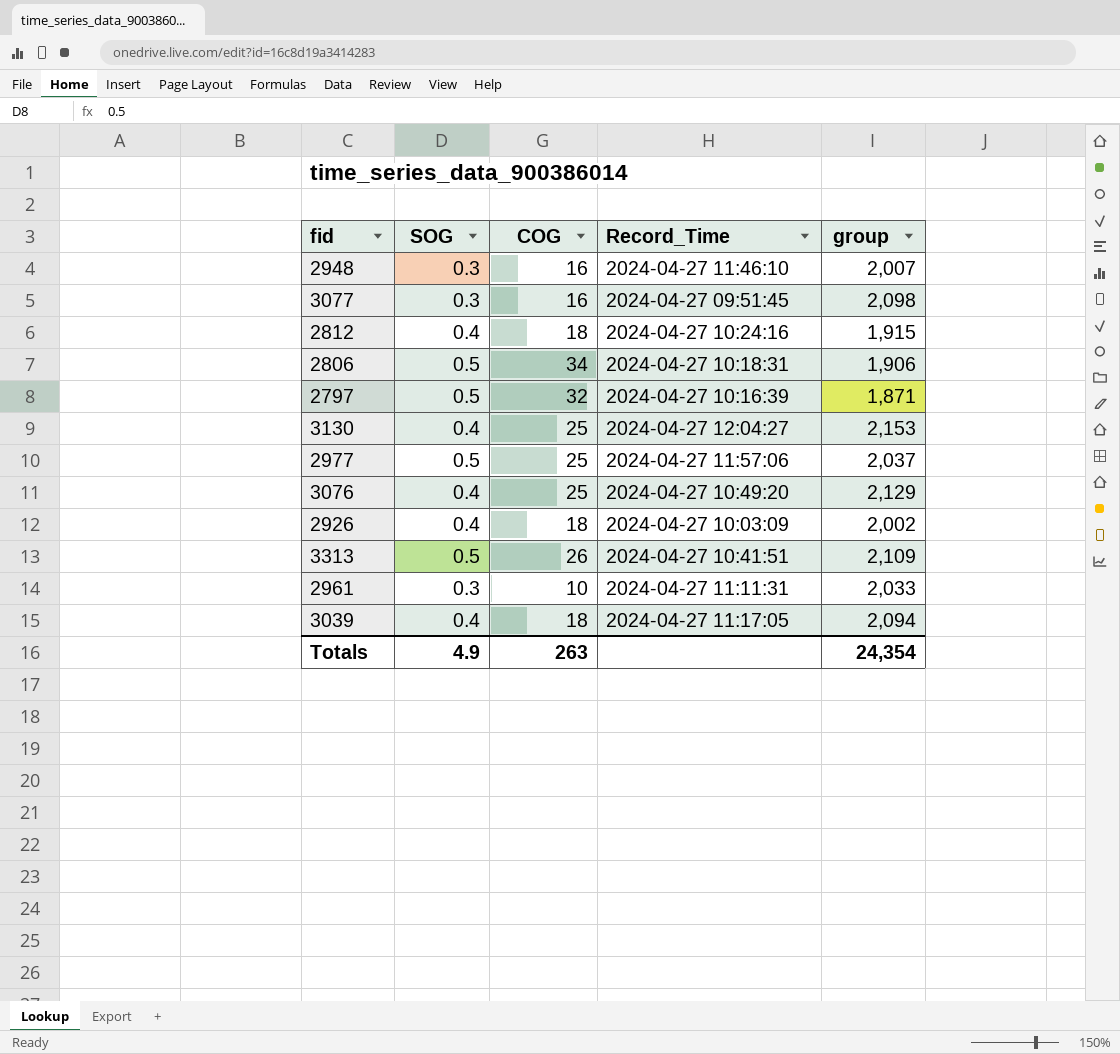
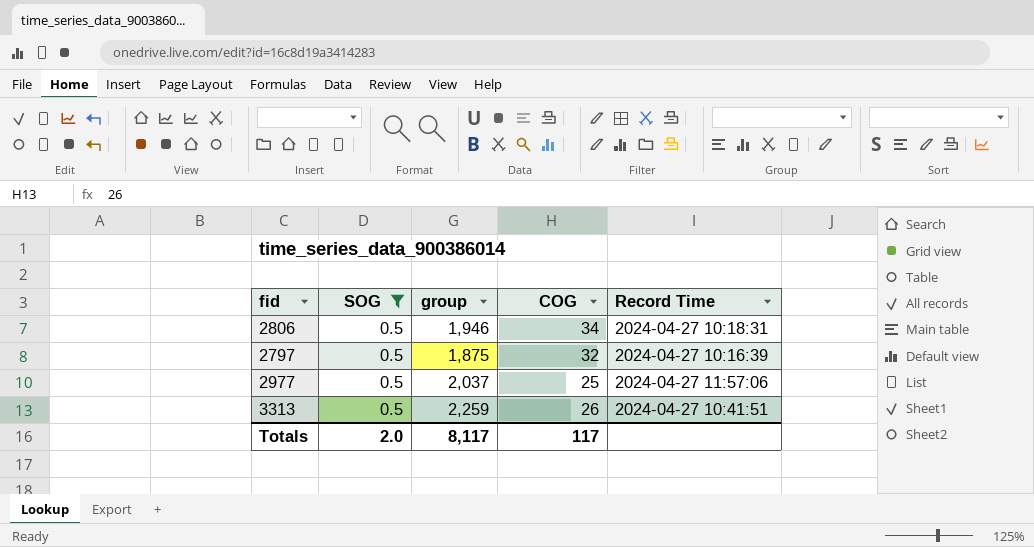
filter: none -> SOG = 0.5
column group | position: 5 -> 3
column name: Record_Time -> Record Time
2806 | group: 1,906 -> 1,946
2797 | group: 1,871 -> 1,875
3313 | group: 2,109 -> 2,259
Totals | SOG: 4.9 -> 2.0
Totals | group: 24,354 -> 8,117
Totals | COG: 263 -> 117

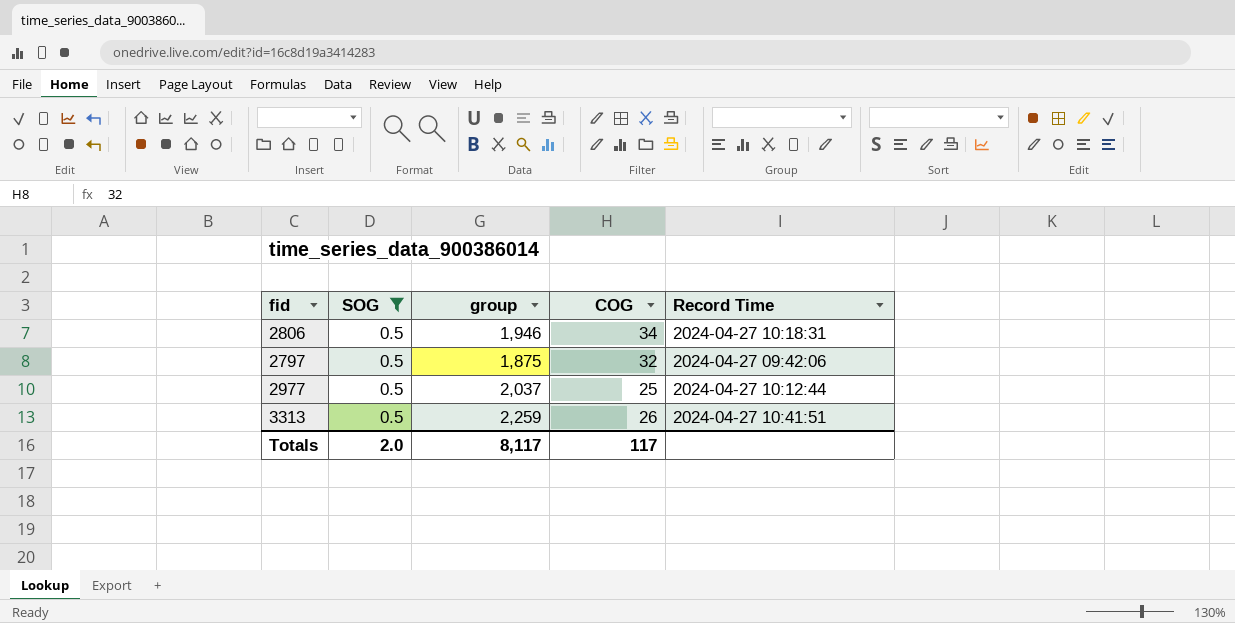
2797 | Record Time: 2024-04-27 10:16:39 -> 2024-04-27 09:42:06
2977 | Record Time: 2024-04-27 11:57:06 -> 2024-04-27 10:12:44

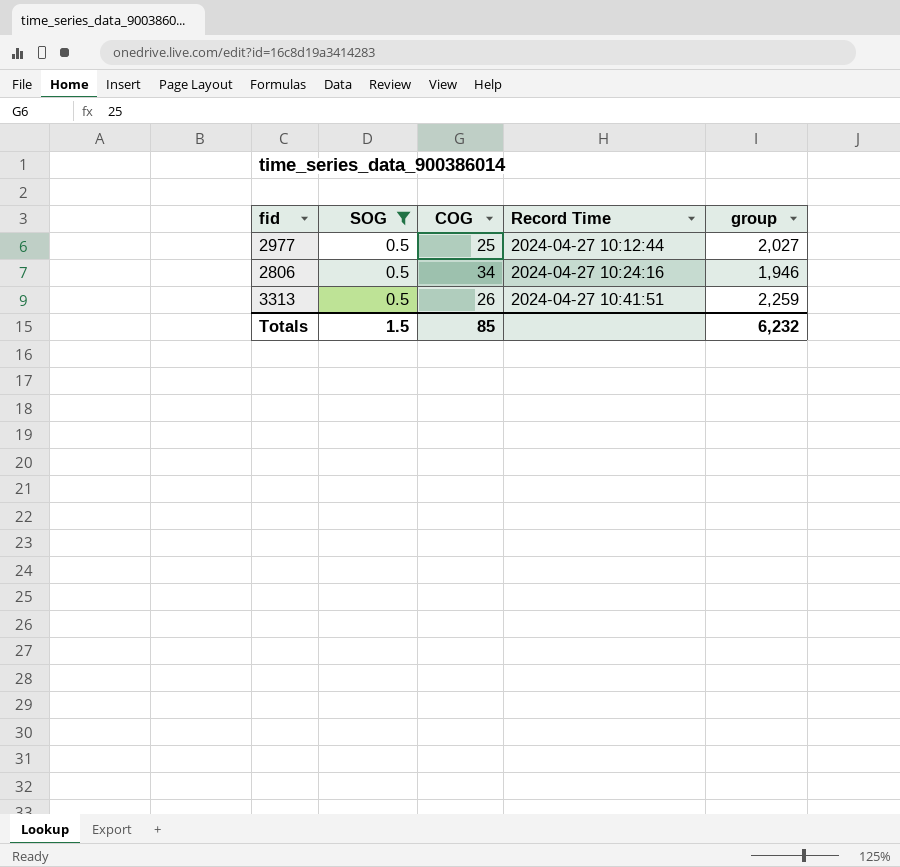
row order: none -> Record Time ascending
column group | position: 3 -> 5
row 2797: 0.5 | 1,875 | 32 | 2024-04-27 09:42:06 -> none
2977 | group: 2,037 -> 2,027
2806 | Record Time: 2024-04-27 10:18:31 -> 2024-04-27 10:24:16
Totals | SOG: 2.0 -> 1.5
Totals | COG: 117 -> 85
Totals | group: 8,117 -> 6,232

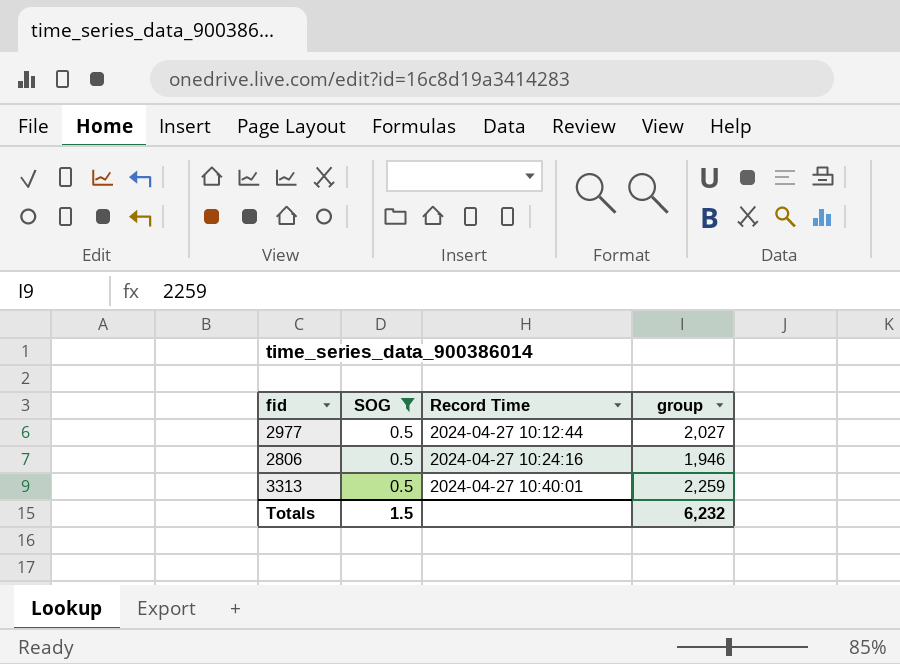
column COG | position: 3 -> none
3313 | Record Time: 2024-04-27 10:41:51 -> 2024-04-27 10:40:01

